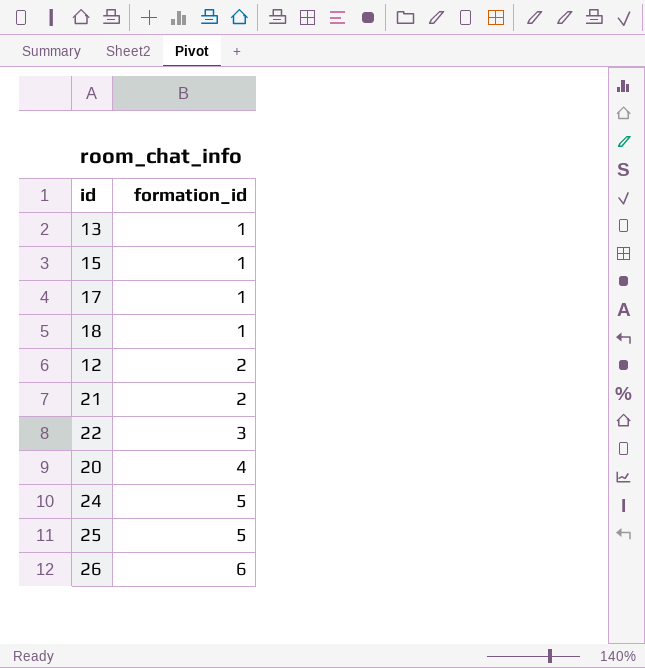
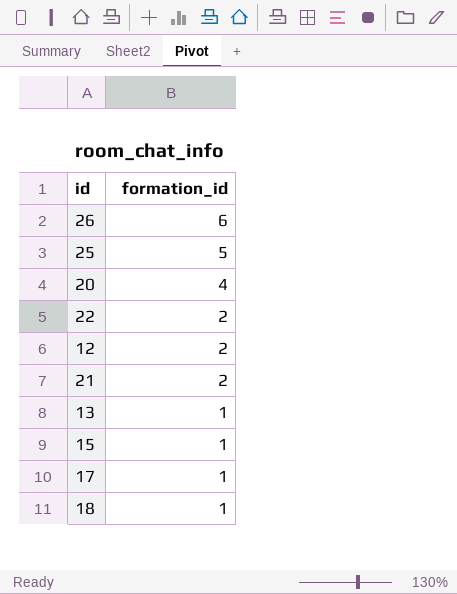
row order: formation_id ascending -> formation_id descending
row 24: 5 -> none
22 | formation_id: 3 -> 2

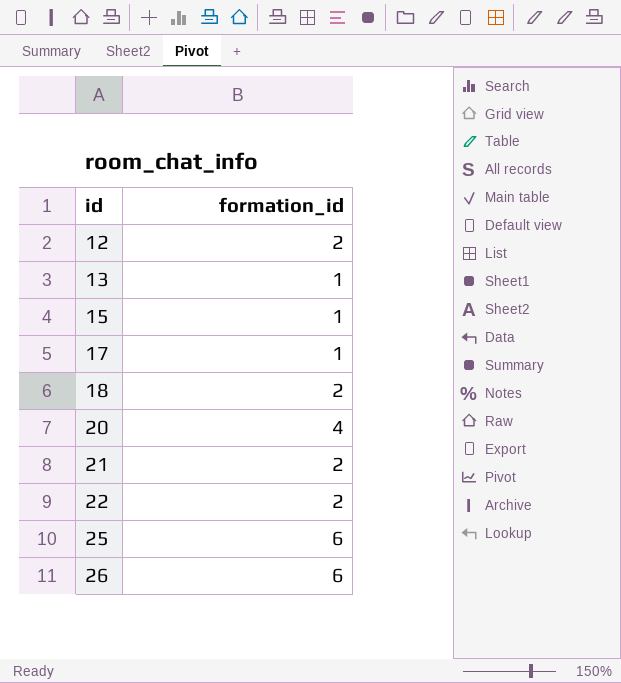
row order: formation_id descending -> id ascending
18 | formation_id: 1 -> 2
25 | formation_id: 5 -> 6

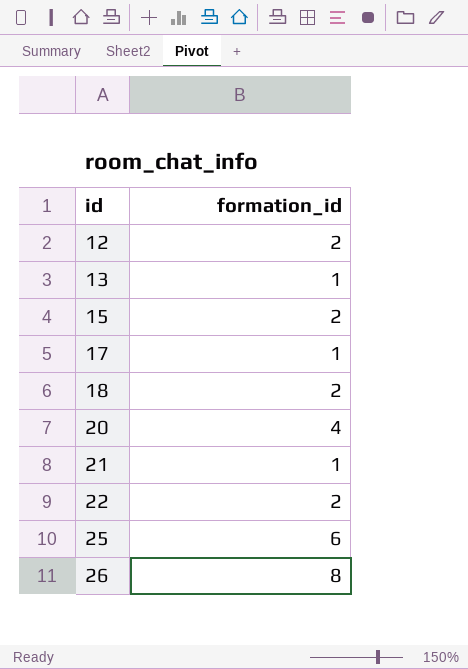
15 | formation_id: 1 -> 2
21 | formation_id: 2 -> 1
26 | formation_id: 6 -> 8

